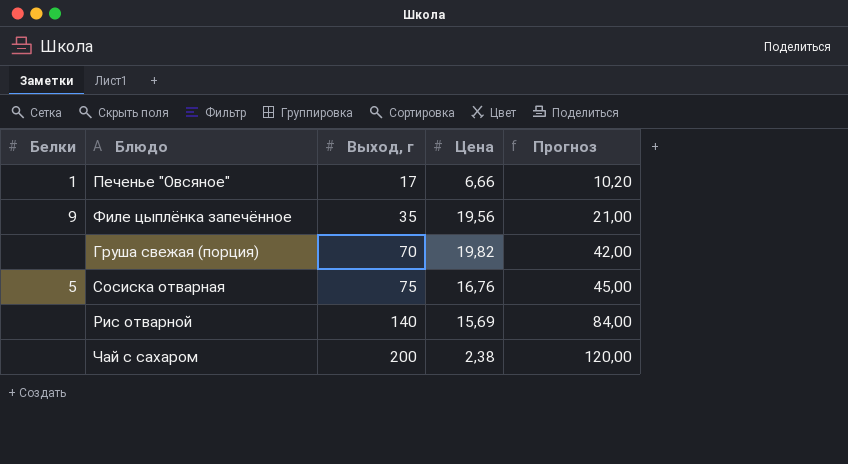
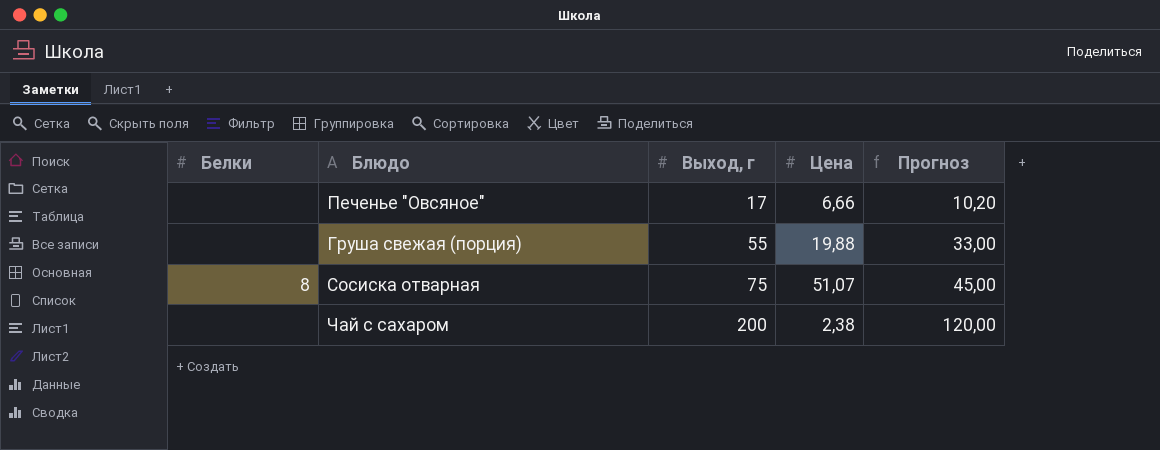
row Филе цыплёнка запечённое: 9 | 35 | 19,56 | 21,00 -> none
row Рис отварной: none | 140 | 15,69 | 84,00 -> none
Печенье "Овсяное" | Белки: 1 -> none
Груша свежая (порция) | Выход, г: 70 -> 55
Груша свежая (порция) | Цена: 19,82 -> 19,88
Груша свежая (порция) | Прогноз: 42,00 -> 33,00
Сосиска отварная | Белки: 5 -> 8
Сосиска отварная | Цена: 16,76 -> 51,07

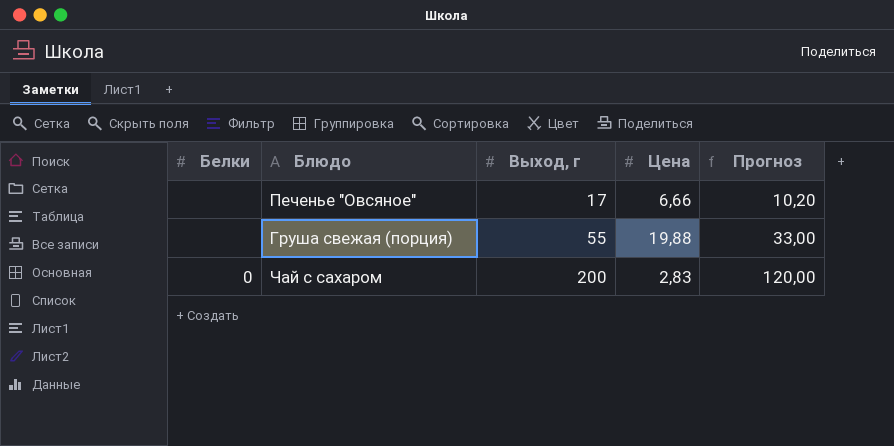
row Сосиска отварная: 8 | 75 | 51,07 | 45,00 -> none
Чай с сахаром | Белки: none -> 0
Чай с сахаром | Цена: 2,38 -> 2,83

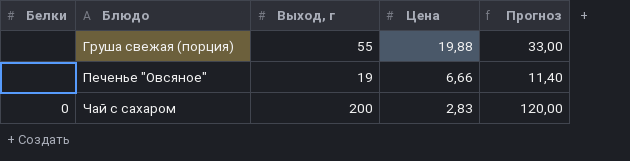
row order: Выход, г ascending -> Блюдо ascending
Печенье "Овсяное" | Выход, г: 17 -> 19
Печенье "Овсяное" | Прогноз: 10,20 -> 11,40

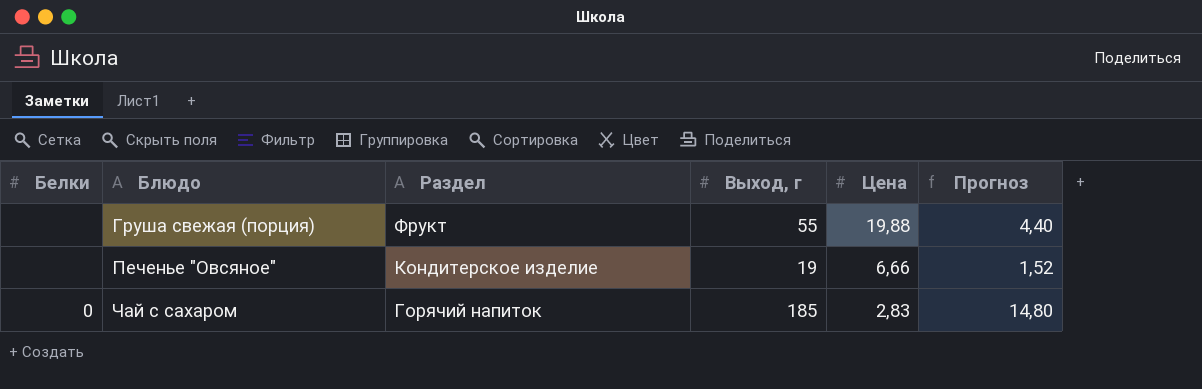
column Раздел | position: none -> 3
column Прогноз | formula: [Выход, г] * 0,6 -> [Выход, г] * 0,08
Чай с сахаром | Выход, г: 200 -> 185

